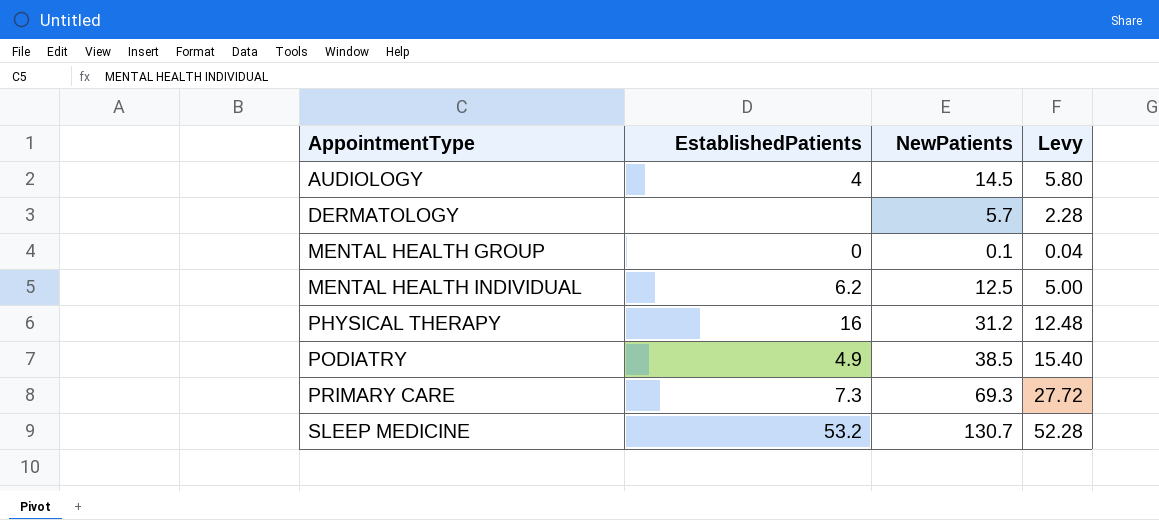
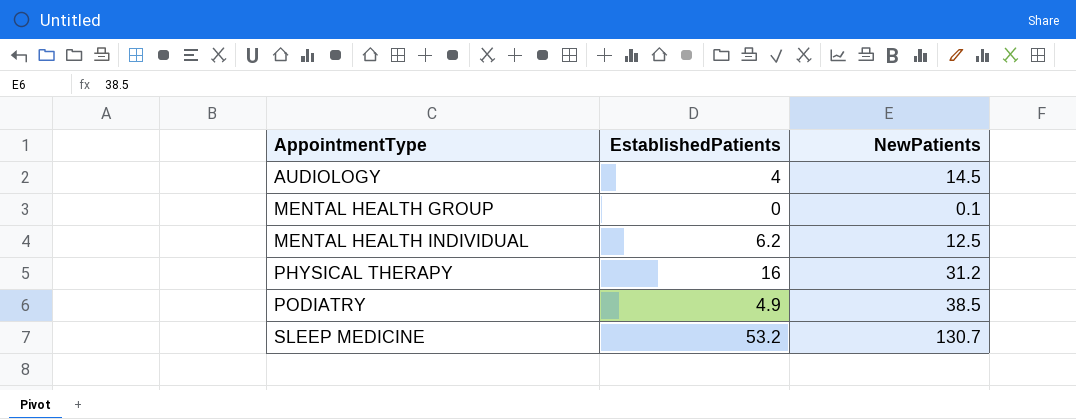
column Levy | formula: [NewPatients] * 0.4 -> none
row DERMATOLOGY: none | 5.7 | 2.28 -> none
row PRIMARY CARE: 7.3 | 69.3 | 27.72 -> none

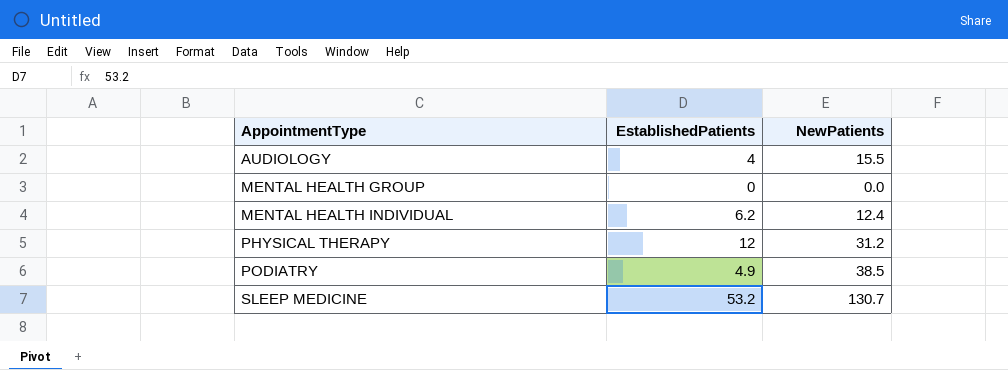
AUDIOLOGY | NewPatients: 14.5 -> 15.5
MENTAL HEALTH GROUP | NewPatients: 0.1 -> 0.0
MENTAL HEALTH INDIVIDUAL | NewPatients: 12.5 -> 12.4
PHYSICAL THERAPY | EstablishedPatients: 16 -> 12

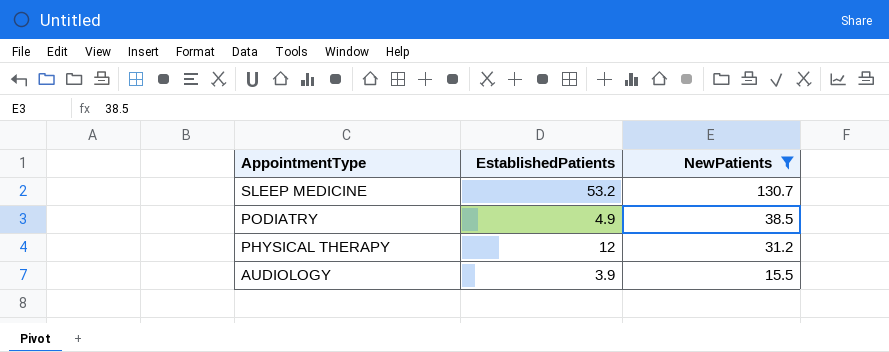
filter: none -> NewPatients >= 15.5
row order: AppointmentType ascending -> AppointmentType descending
AUDIOLOGY | EstablishedPatients: 4 -> 3.9

